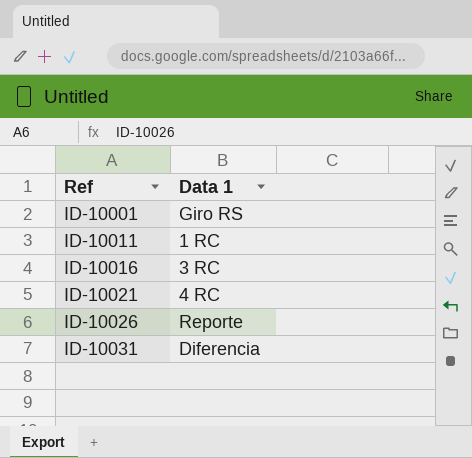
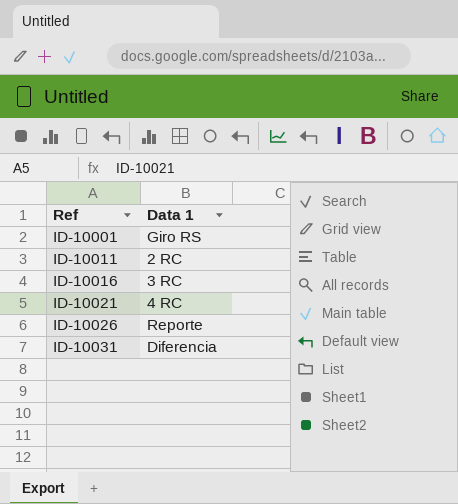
ID-10011 | Data 1: 1 RC -> 2 RC

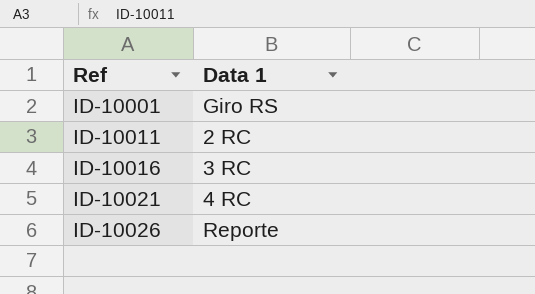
row ID-10031: Diferencia -> none

